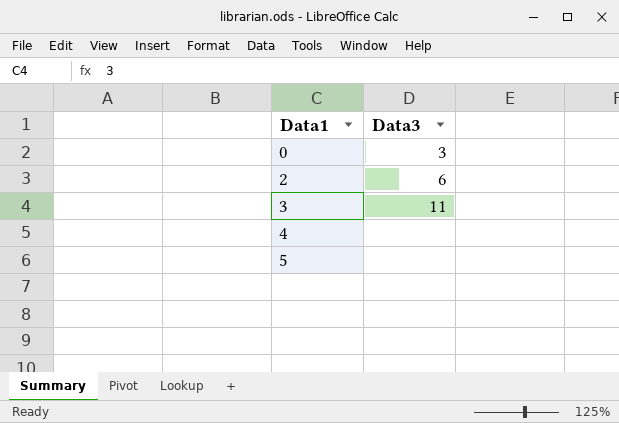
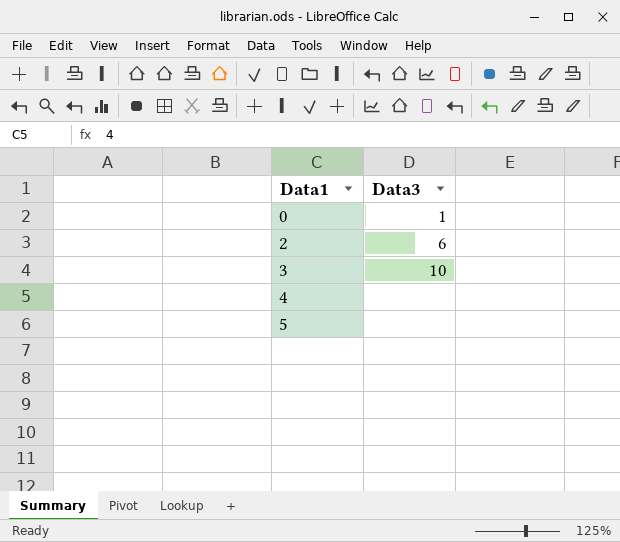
0 | Data3: 3 -> 1
3 | Data3: 11 -> 10

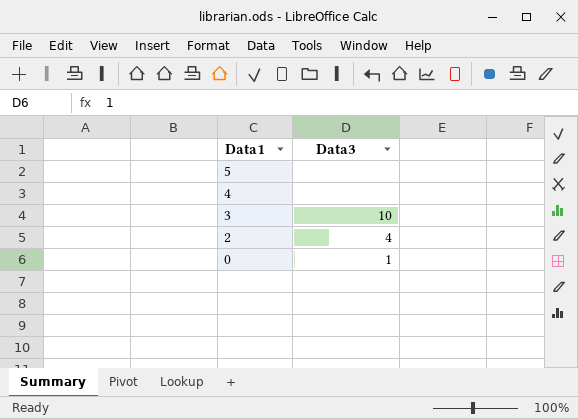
row order: Data1 ascending -> Data1 descending
2 | Data3: 6 -> 4

